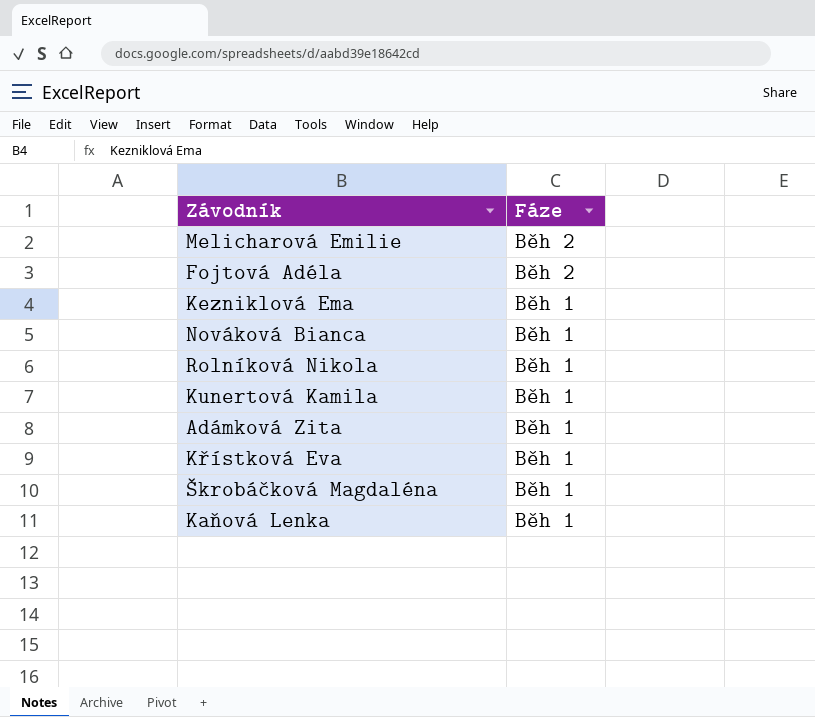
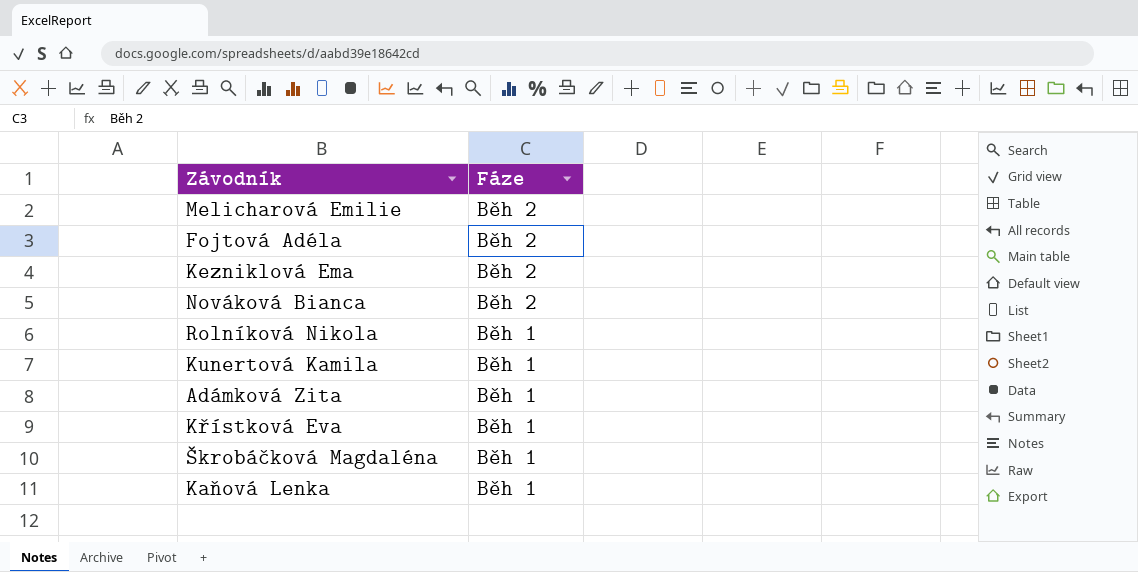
Kezniklová Ema | Fáze: Běh 1 -> Běh 2
Nováková Bianca | Fáze: Běh 1 -> Běh 2

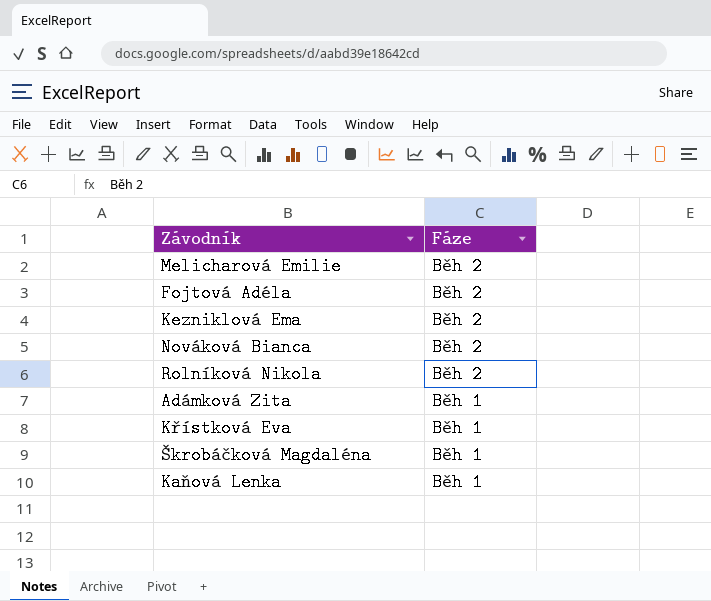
row Kunertová Kamila: Běh 1 -> none
Rolníková Nikola | Fáze: Běh 1 -> Běh 2

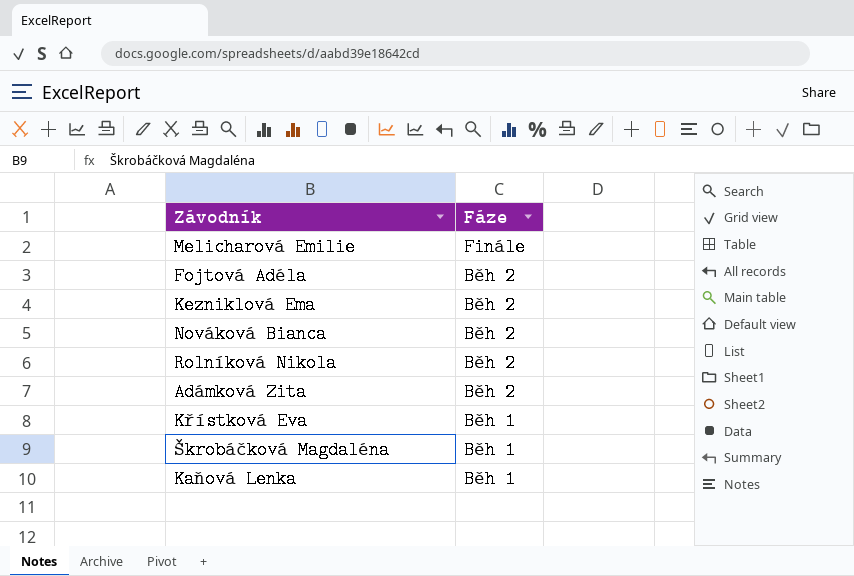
Melicharová Emilie | Fáze: Běh 2 -> Finále
Adámková Zita | Fáze: Běh 1 -> Běh 2

